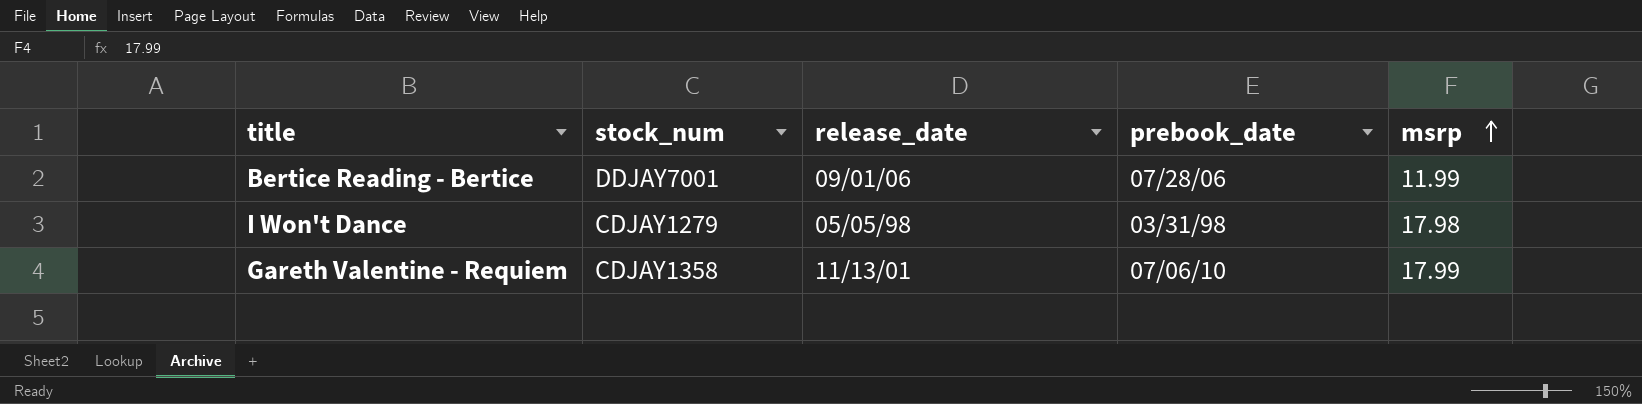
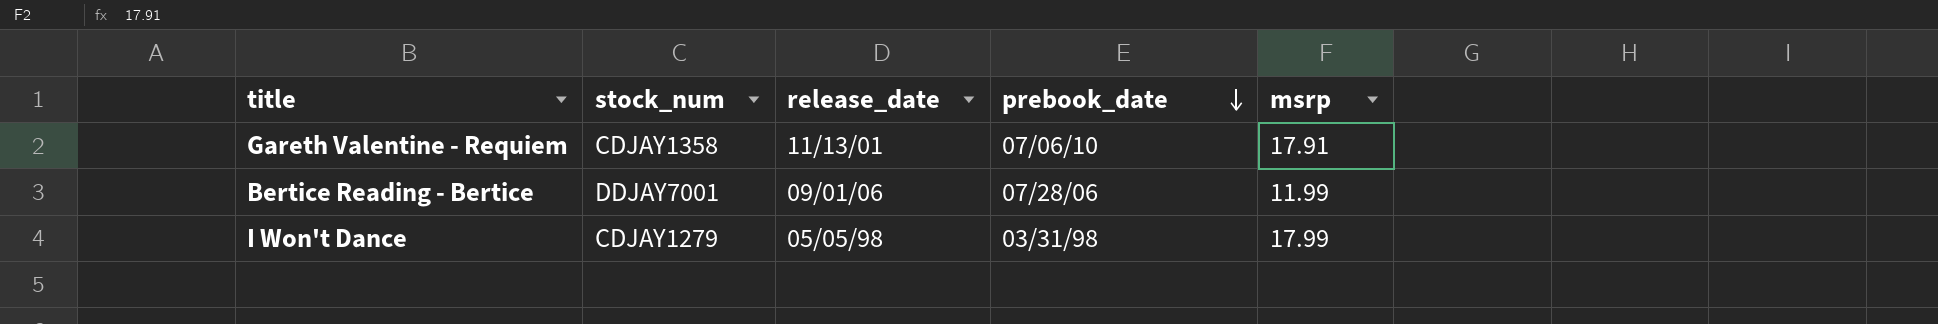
row order: msrp ascending -> prebook_date descending
Gareth Valentine - Requiem | msrp: 17.99 -> 17.91
I Won't Dance | msrp: 17.98 -> 17.99

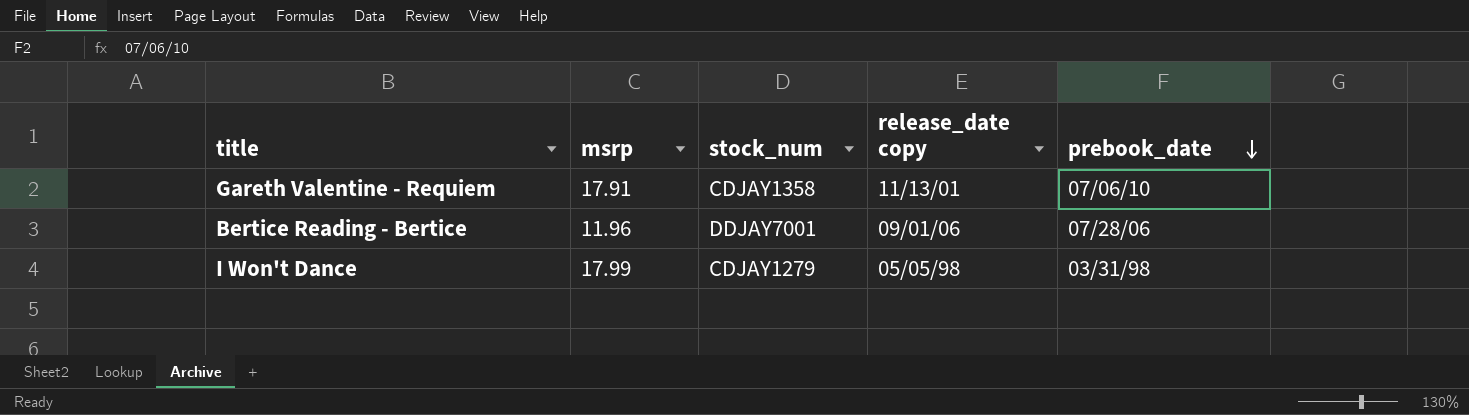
column msrp | position: 5 -> 2
column name: release_date -> release_date copy
Bertice Reading - Bertice | msrp: 11.99 -> 11.96

